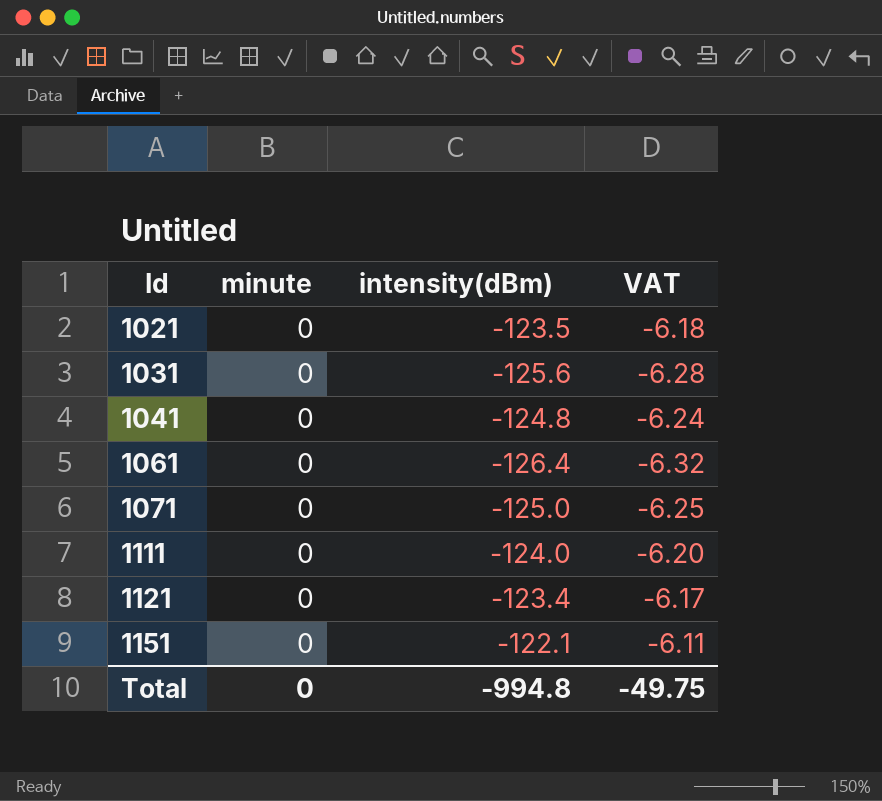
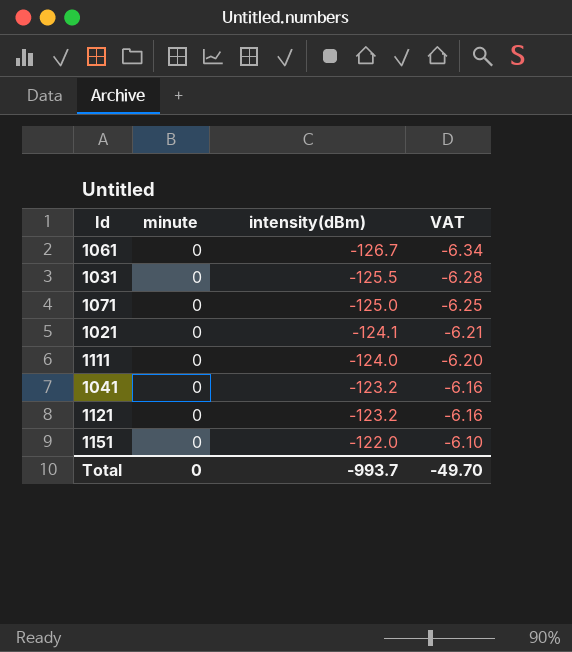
row order: Id ascending -> intensity(dBm) ascending
1061 | intensity(dBm): -126.4 -> -126.7
1061 | VAT: -6.32 -> -6.34
1031 | intensity(dBm): -125.6 -> -125.5
1021 | intensity(dBm): -123.5 -> -124.1
1021 | VAT: -6.18 -> -6.21
1041 | intensity(dBm): -124.8 -> -123.2
1041 | VAT: -6.24 -> -6.16
1121 | intensity(dBm): -123.4 -> -123.2
1121 | VAT: -6.17 -> -6.16
1151 | intensity(dBm): -122.1 -> -122.0
1151 | VAT: -6.11 -> -6.10
Total | intensity(dBm): -994.8 -> -993.7
Total | VAT: -49.75 -> -49.70

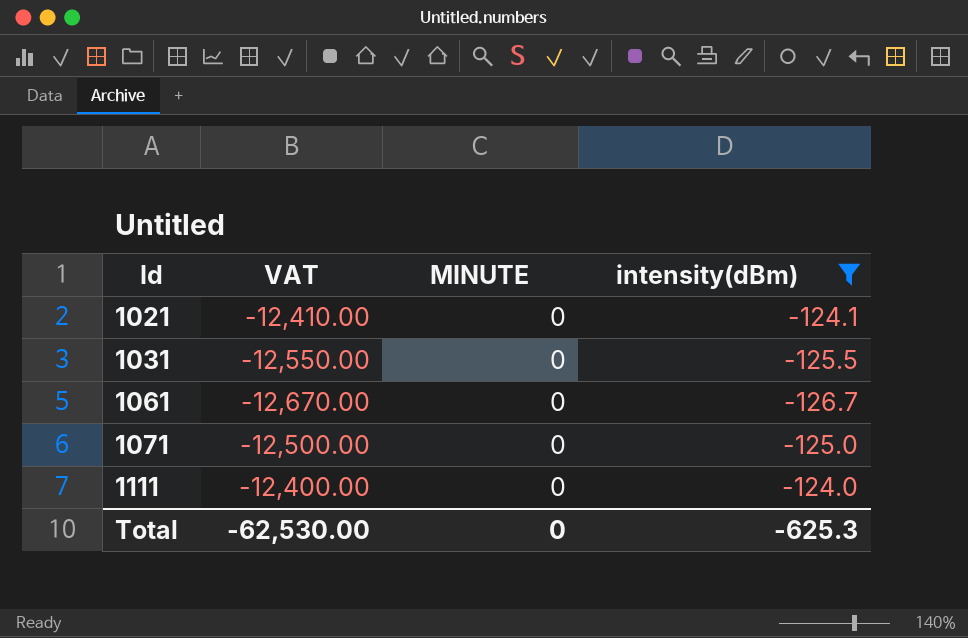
filter: none -> intensity(dBm) <= -124.0
row order: intensity(dBm) ascending -> Id ascending
column VAT | formula: [intensity(dBm)] * 0.05 -> [intensity(dBm)] * 100
column VAT | position: 4 -> 2
column name: minute -> MINUTE
Total | VAT: -49.70 -> -62,530.00
Total | intensity(dBm): -993.7 -> -625.3

